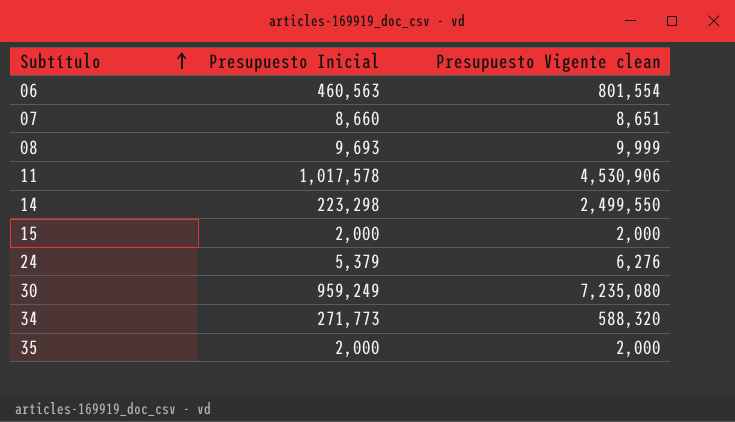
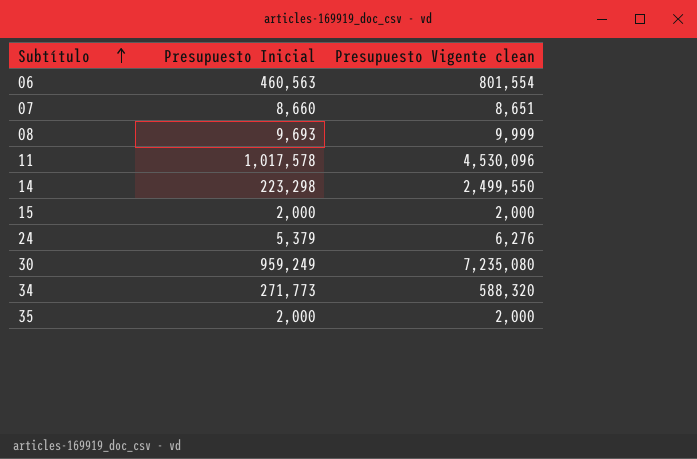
11 | Presupuesto Vigente clean: 4,530,906 -> 4,530,096

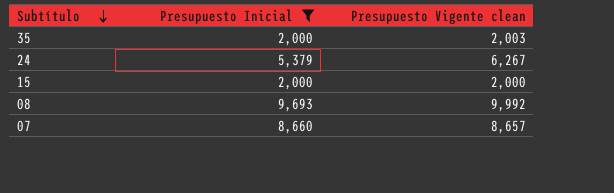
filter: none -> Presupuesto Inicial <= 9,693
row order: Subtítulo ascending -> Subtítulo descending
35 | Presupuesto Vigente clean: 2,000 -> 2,003
24 | Presupuesto Vigente clean: 6,276 -> 6,267
08 | Presupuesto Vigente clean: 9,999 -> 9,992
07 | Presupuesto Vigente clean: 8,651 -> 8,657

